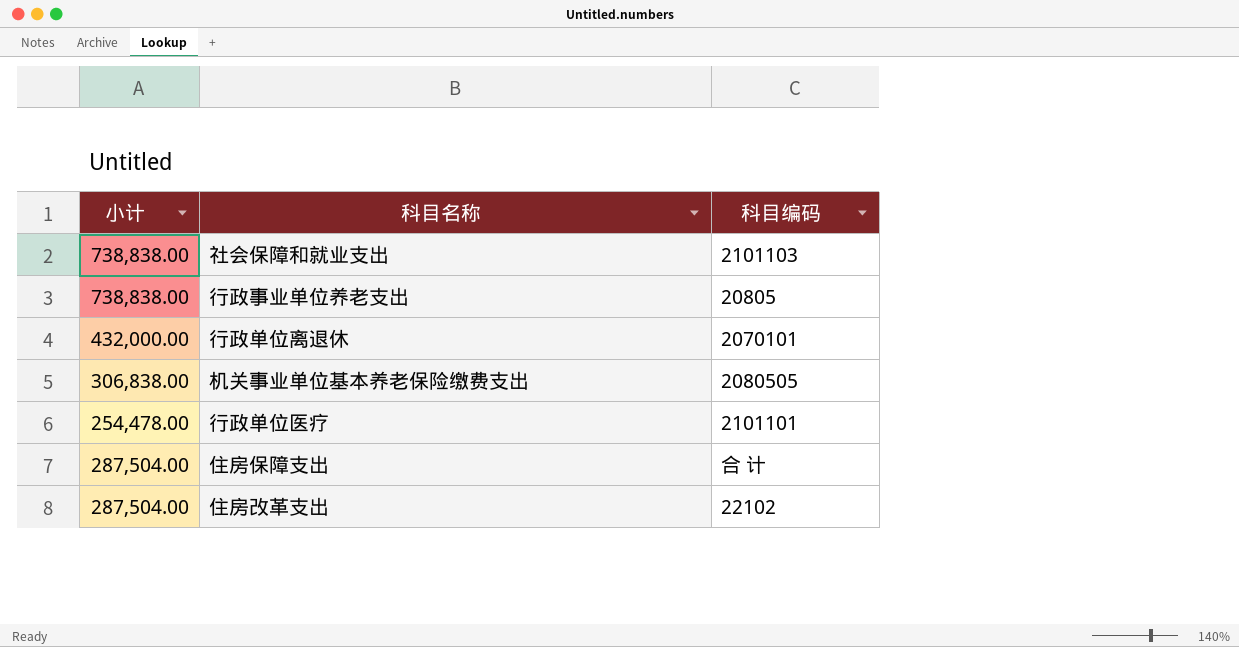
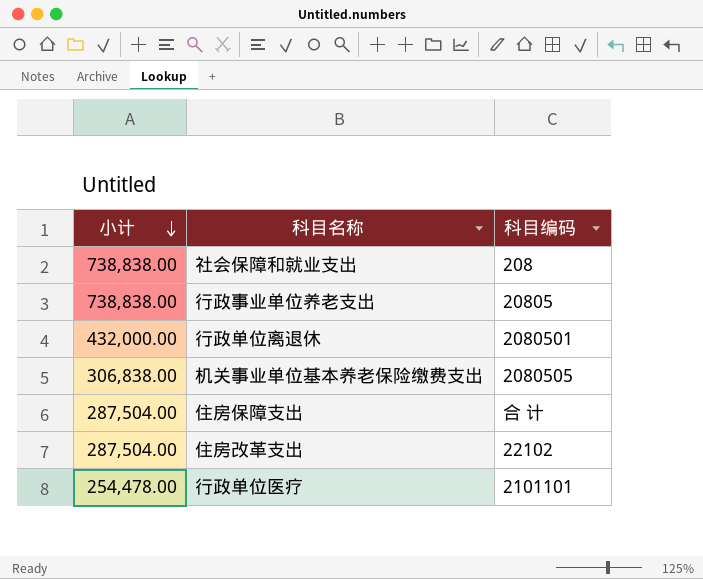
row order: none -> 小计 descending
社会保障和就业支出 | 科目编码: 2101103 -> 208
行政单位离退休 | 科目编码: 2070101 -> 2080501

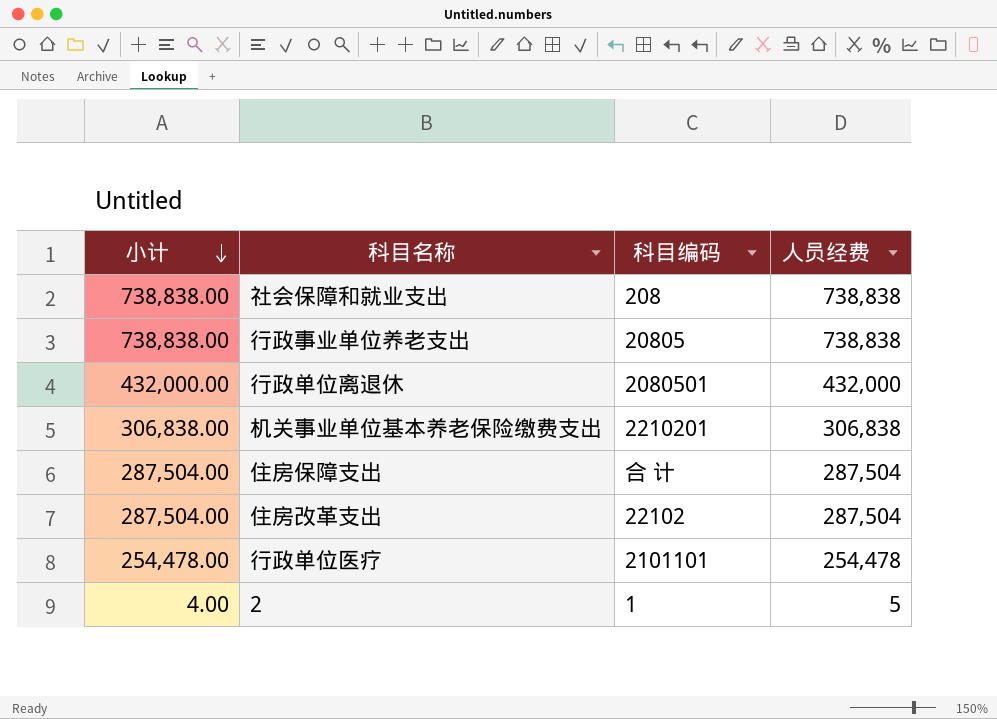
column 人员经费 | position: none -> 4
机关事业单位基本养老保险缴费支出 | 科目编码: 2080505 -> 2210201
row 2: none -> 4.00 | 1 | 5

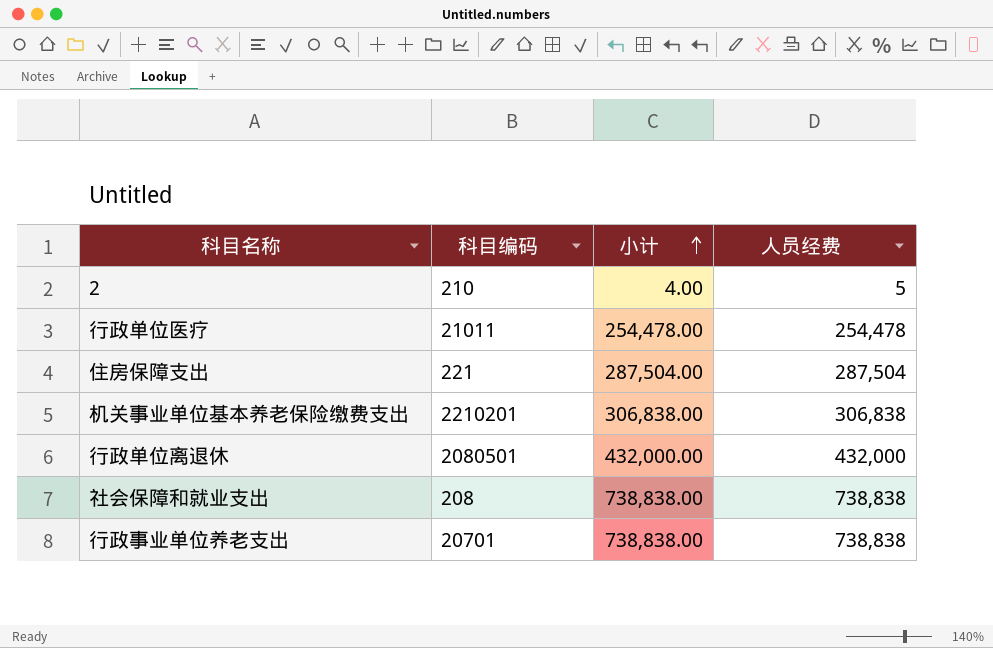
row order: 小计 descending -> 小计 ascending
column 小计 | position: 1 -> 3
row 住房改革支出: 287,504.00 | 22102 | 287,504 -> none
2 | 科目编码: 1 -> 210
行政单位医疗 | 科目编码: 2101101 -> 21011
住房保障支出 | 科目编码: 合 计 -> 221
行政事业单位养老支出 | 科目编码: 20805 -> 20701

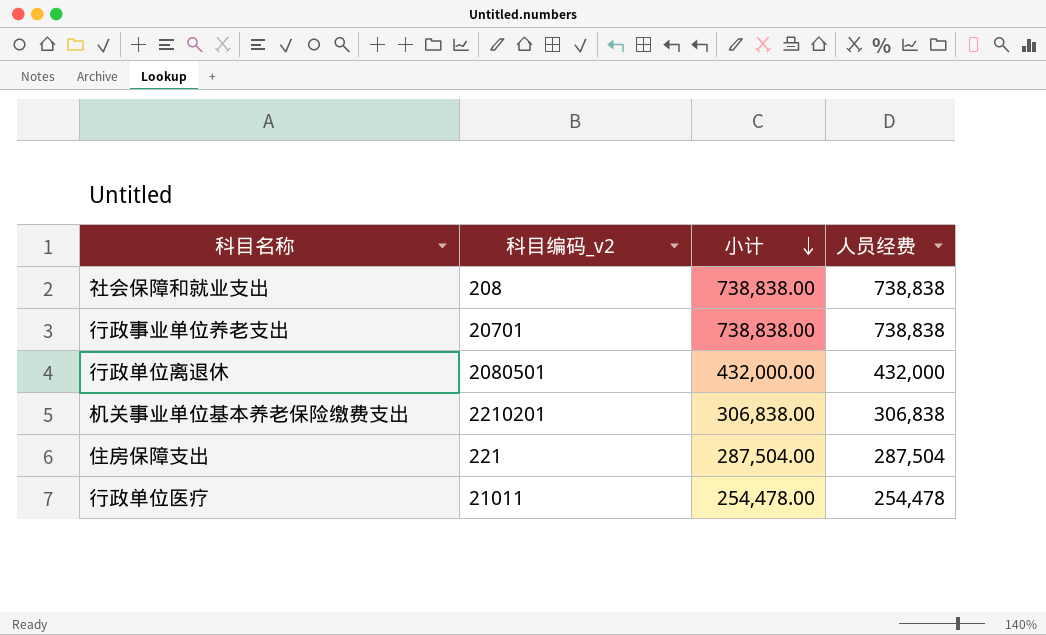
row order: 小计 ascending -> 小计 descending
column name: 科目编码 -> 科目编码_v2
row 2: 210 | 4.00 | 5 -> none

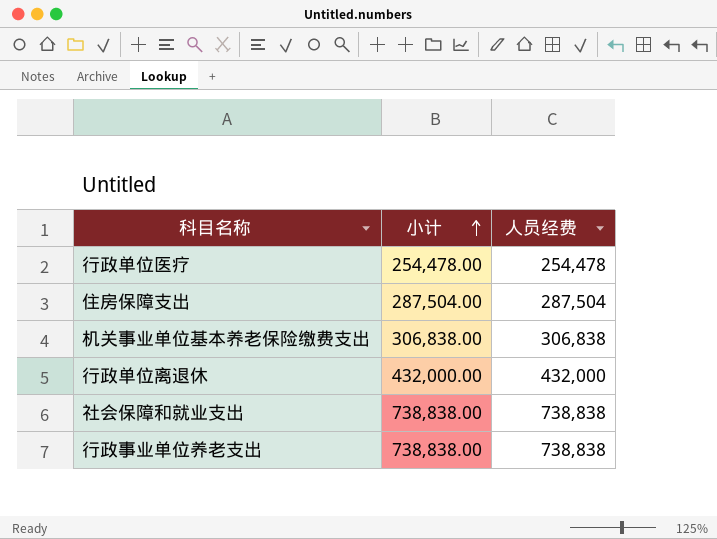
row order: 小计 descending -> 小计 ascending
column 科目编码_v2 | position: 2 -> none

